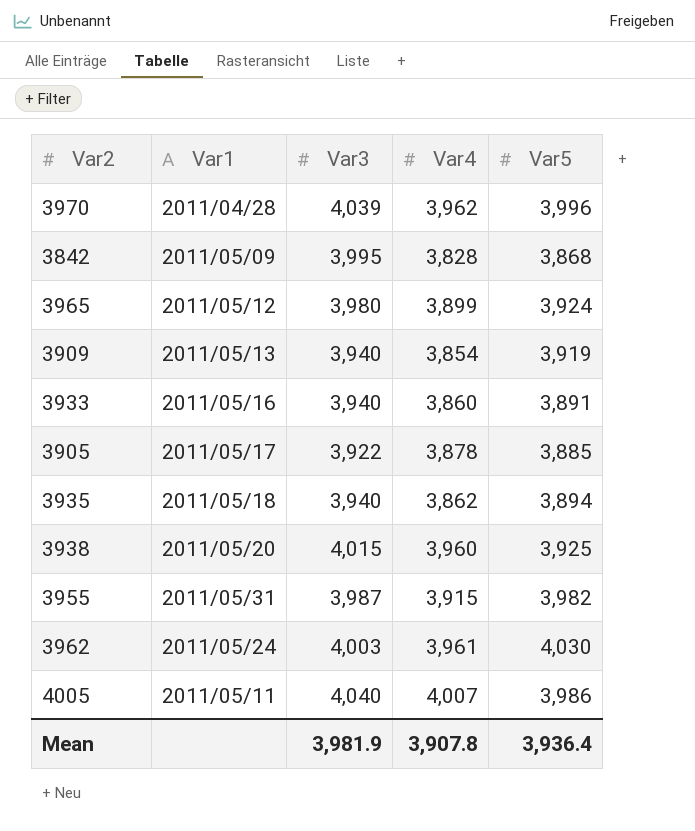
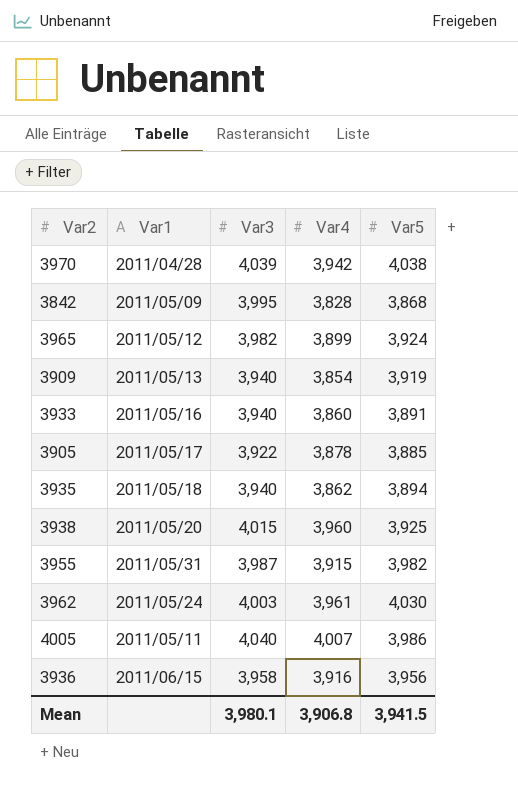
3970 | Var4: 3,962 -> 3,942
3970 | Var5: 3,996 -> 4,038
3965 | Var3: 3,980 -> 3,982
row 3936: none -> 2011/06/15 | 3,958 | 3,916 | 3,956
Mean | Var3: 3,981.9 -> 3,980.1
Mean | Var4: 3,907.8 -> 3,906.8
Mean | Var5: 3,936.4 -> 3,941.5

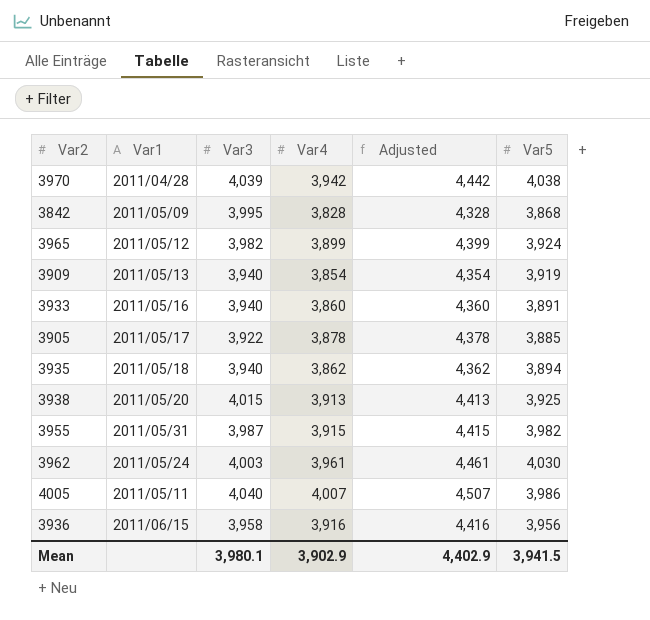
column Adjusted | formula: none -> [Var4] + 500
3938 | Var4: 3,960 -> 3,913
Mean | Var4: 3,906.8 -> 3,902.9

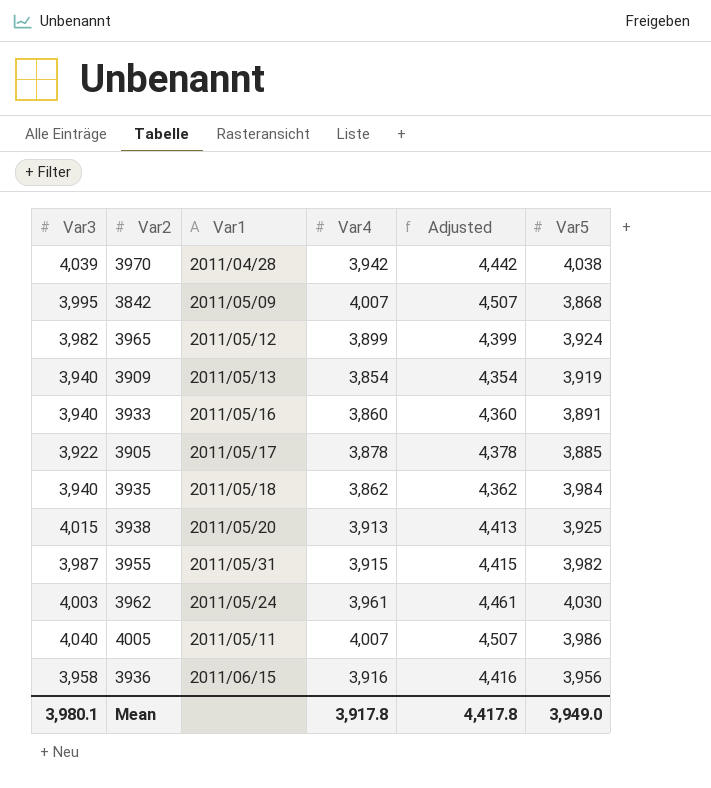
column Var3 | position: 3 -> 1
3842 | Var4: 3,828 -> 4,007
3842 | Adjusted: 4,328 -> 4,507
3935 | Var5: 3,894 -> 3,984
Mean | Var4: 3,902.9 -> 3,917.8
Mean | Adjusted: 4,402.9 -> 4,417.8
Mean | Var5: 3,941.5 -> 3,949.0

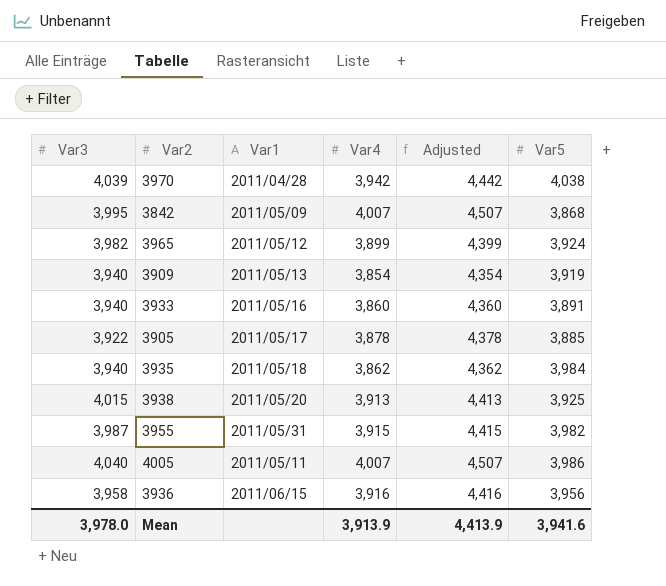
row 3962: 4,003 | 2011/05/24 | 3,961 | 4,461 | 4,030 -> none
Mean | Var3: 3,980.1 -> 3,978.0
Mean | Var4: 3,917.8 -> 3,913.9
Mean | Adjusted: 4,417.8 -> 4,413.9
Mean | Var5: 3,949.0 -> 3,941.6

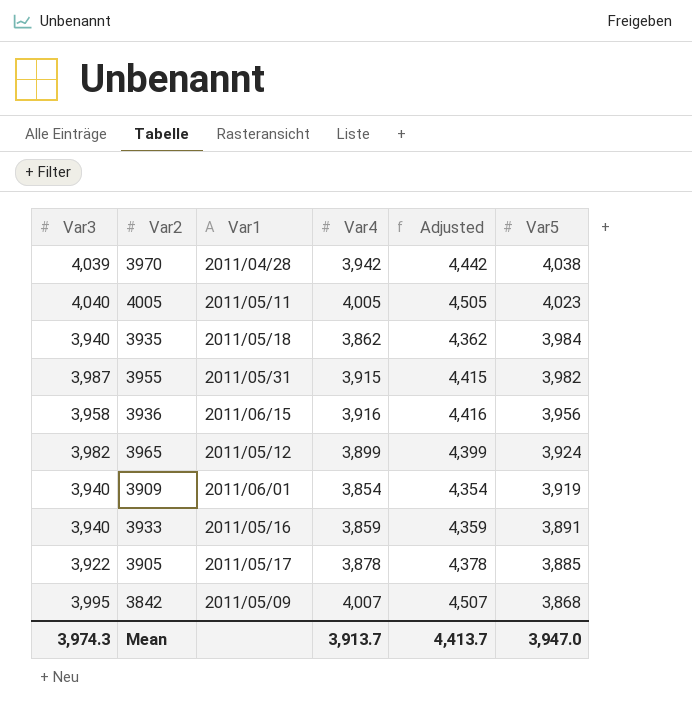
row order: none -> Var5 descending
row 3938: 4,015 | 2011/05/20 | 3,913 | 4,413 | 3,925 -> none
4005 | Var4: 4,007 -> 4,005
4005 | Adjusted: 4,507 -> 4,505
4005 | Var5: 3,986 -> 4,023
3909 | Var1: 2011/05/13 -> 2011/06/01
3933 | Var4: 3,860 -> 3,859
3933 | Adjusted: 4,360 -> 4,359
Mean | Var3: 3,978.0 -> 3,974.3
Mean | Var4: 3,913.9 -> 3,913.7
Mean | Adjusted: 4,413.9 -> 4,413.7
Mean | Var5: 3,941.6 -> 3,947.0

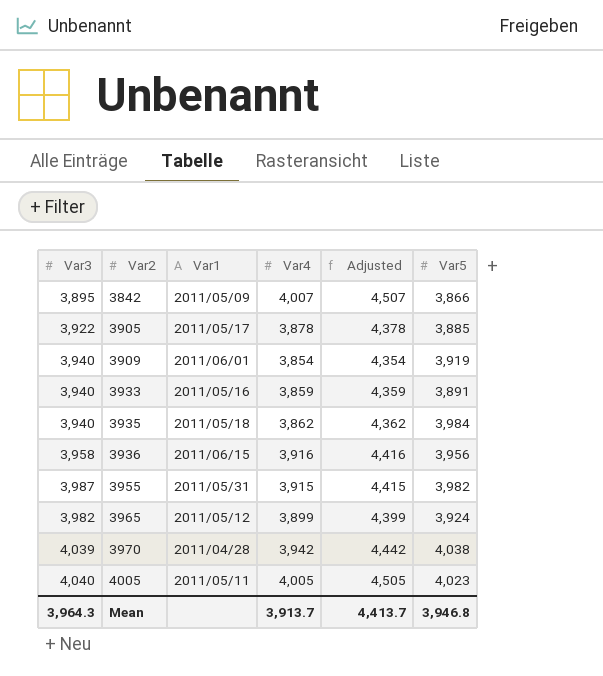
row order: Var5 descending -> Var2 ascending
3842 | Var3: 3,995 -> 3,895
3842 | Var5: 3,868 -> 3,866
Mean | Var3: 3,974.3 -> 3,964.3
Mean | Var5: 3,947.0 -> 3,946.8

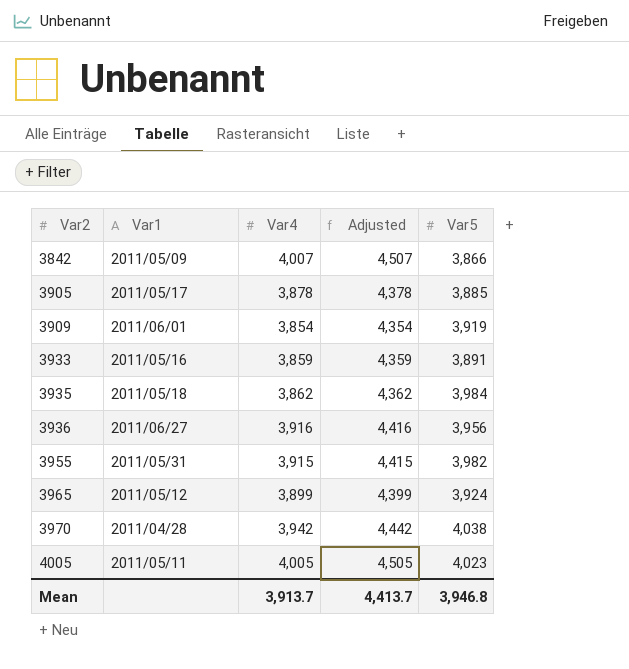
column Var3 | position: 1 -> none
3936 | Var1: 2011/06/15 -> 2011/06/27

